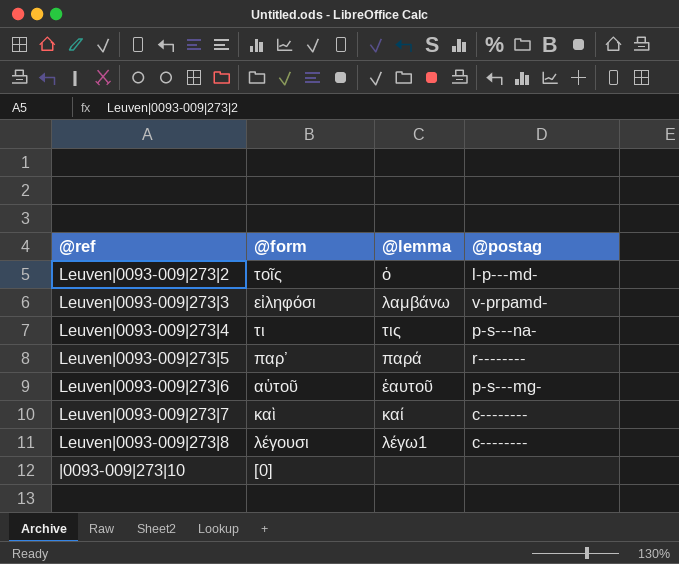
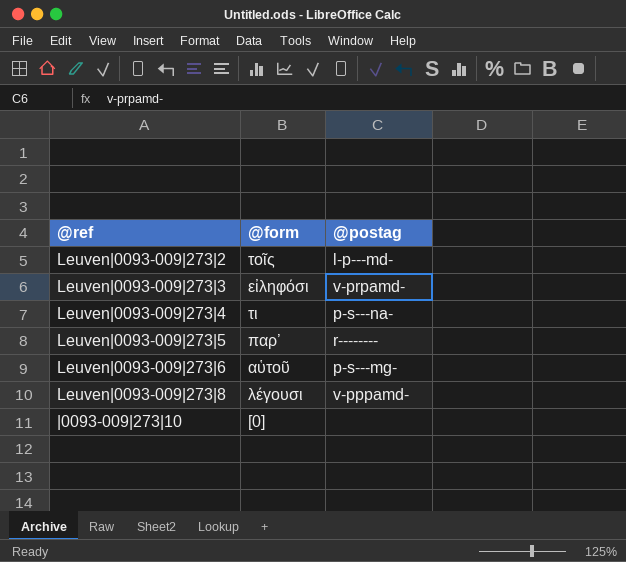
column @lemma | position: 3 -> none
row Leuven|0093-009|273|7: καὶ | καί | c-------- -> none
Leuven|0093-009|273|8 | @postag: c-------- -> v-pppamd-

